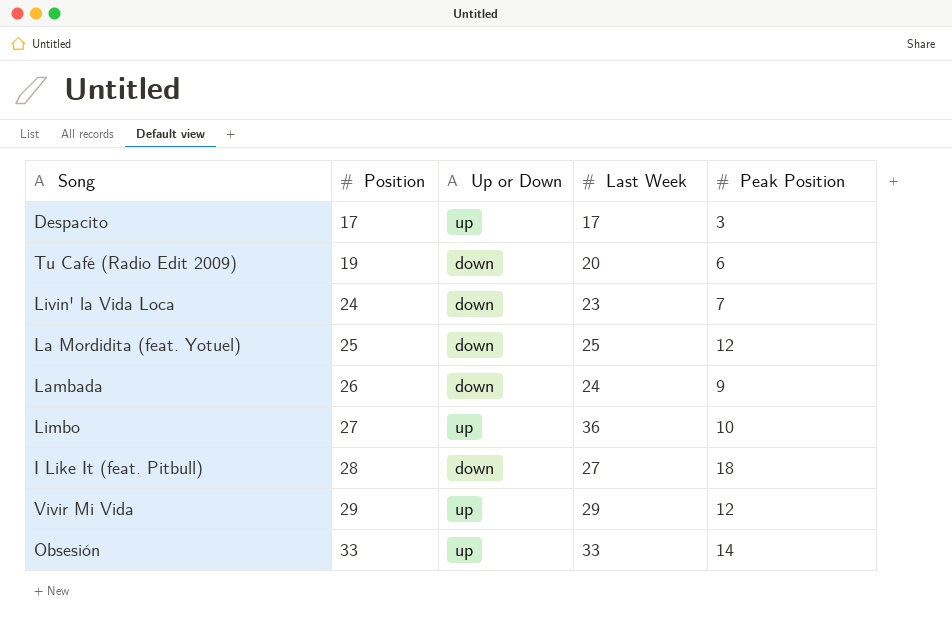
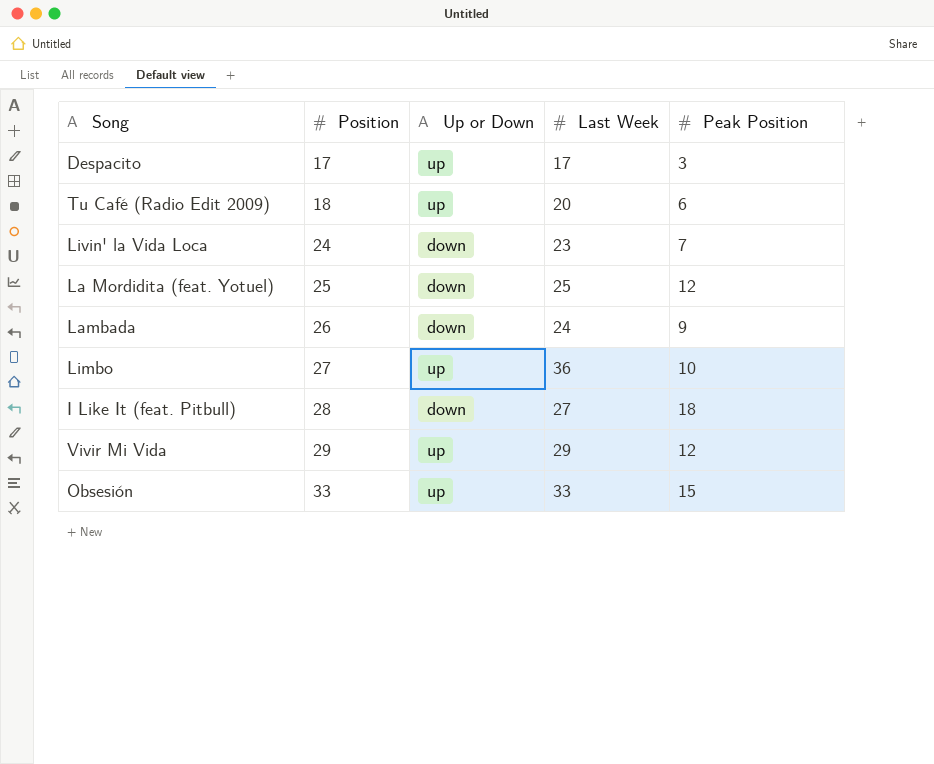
Tu Café (Radio Edit 2009) | Position: 19 -> 18
Tu Café (Radio Edit 2009) | Up or Down: down -> up
Obsesión | Peak Position: 14 -> 15

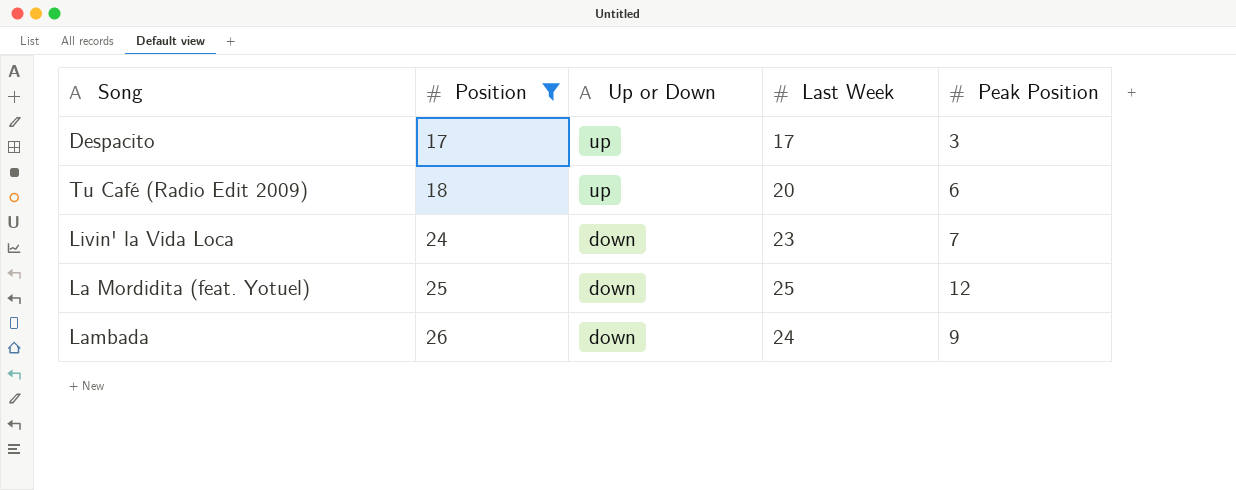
filter: none -> Position <= 26

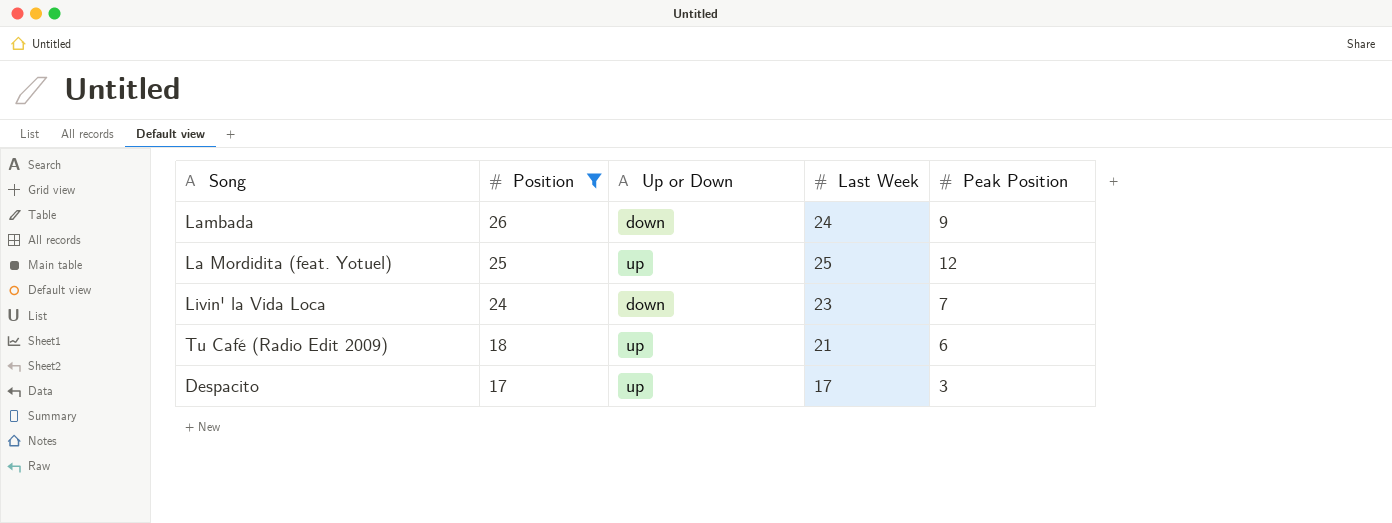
row order: Position ascending -> Position descending
La Mordidita (feat. Yotuel) | Up or Down: down -> up
Tu Café (Radio Edit 2009) | Last Week: 20 -> 21

